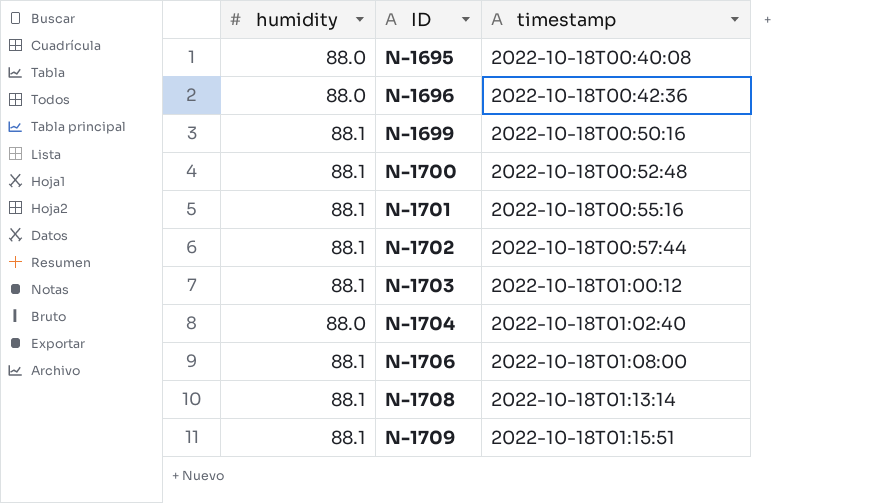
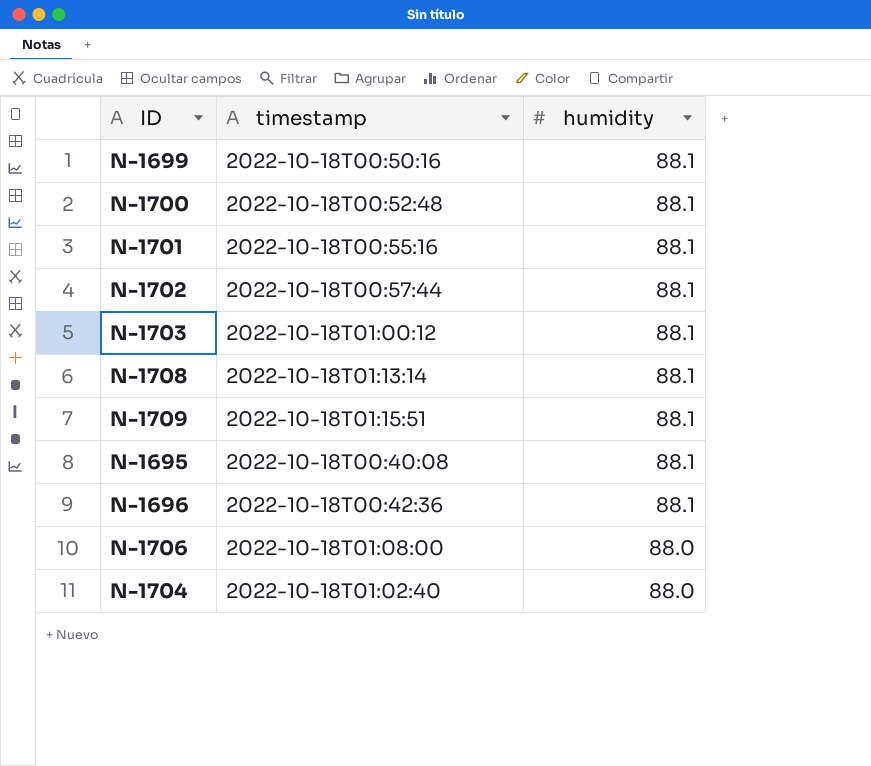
row order: ID ascending -> humidity descending
column humidity | position: 1 -> 3
N-1695 | humidity: 88.0 -> 88.1
N-1696 | humidity: 88.0 -> 88.1
N-1706 | humidity: 88.1 -> 88.0

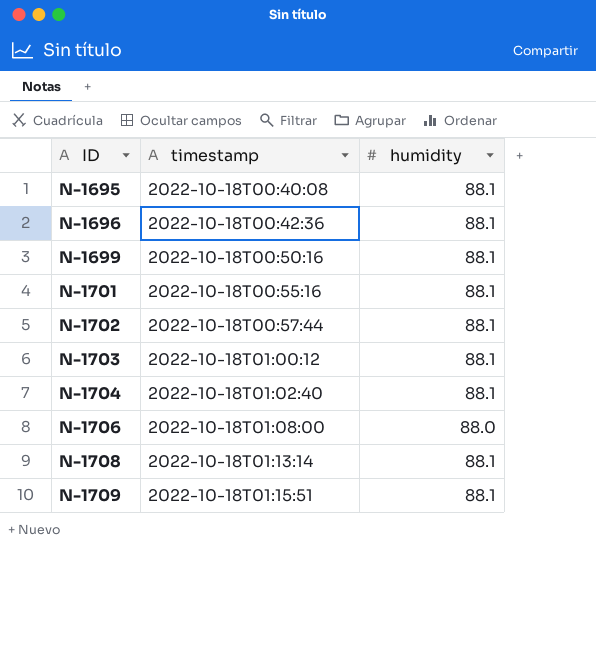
row order: humidity descending -> ID ascending
row N-1700: 2022-10-18T00:52:48 | 88.1 -> none
N-1704 | humidity: 88.0 -> 88.1

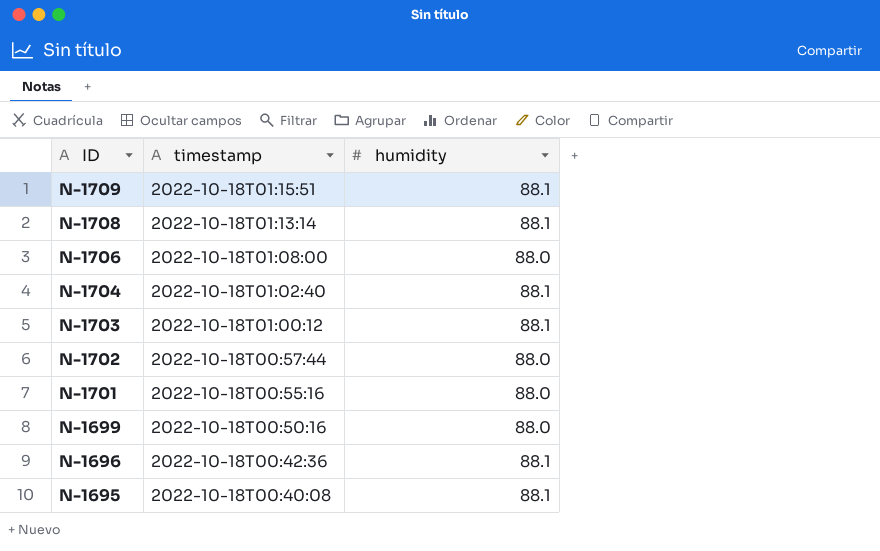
row order: ID ascending -> ID descending
N-1702 | humidity: 88.1 -> 88.0
N-1701 | humidity: 88.1 -> 88.0
N-1699 | humidity: 88.1 -> 88.0

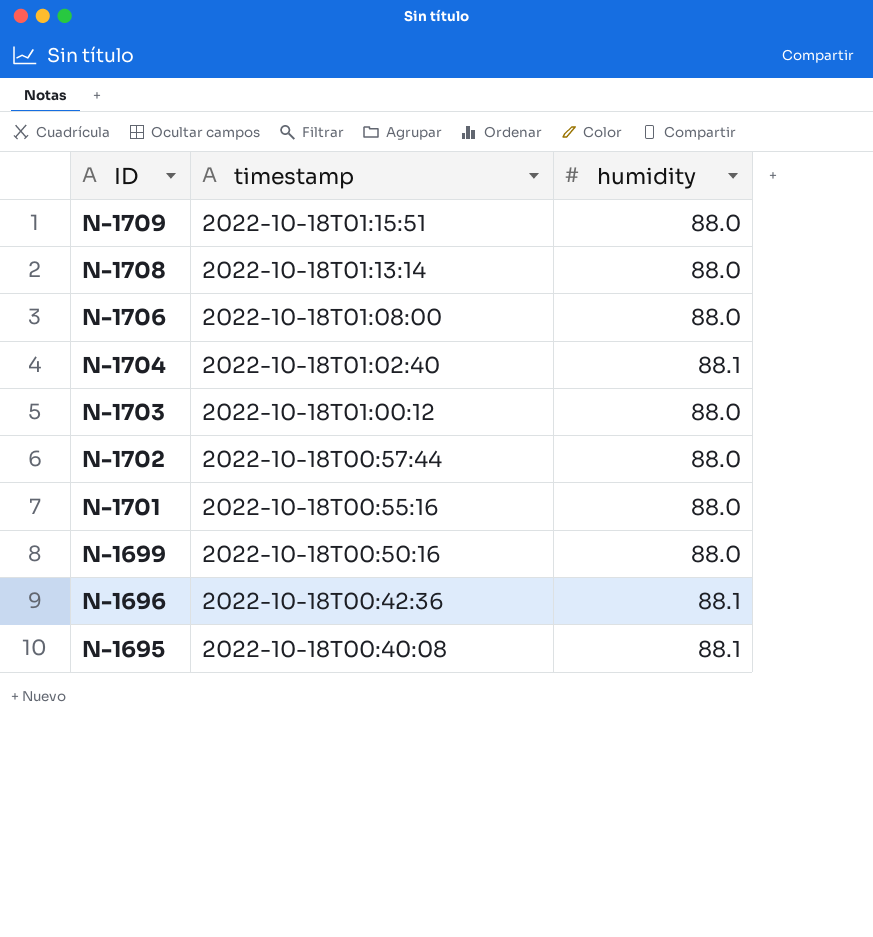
N-1709 | humidity: 88.1 -> 88.0
N-1708 | humidity: 88.1 -> 88.0
N-1703 | humidity: 88.1 -> 88.0

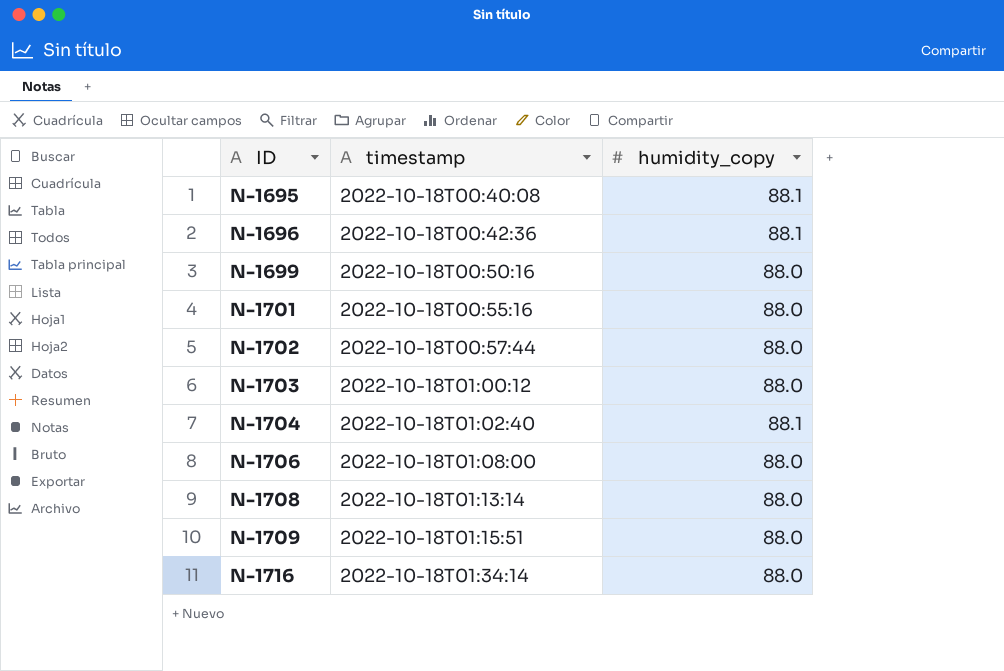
row order: ID descending -> ID ascending
column name: humidity -> humidity_copy
row N-1716: none -> 2022-10-18T01:34:14 | 88.0

